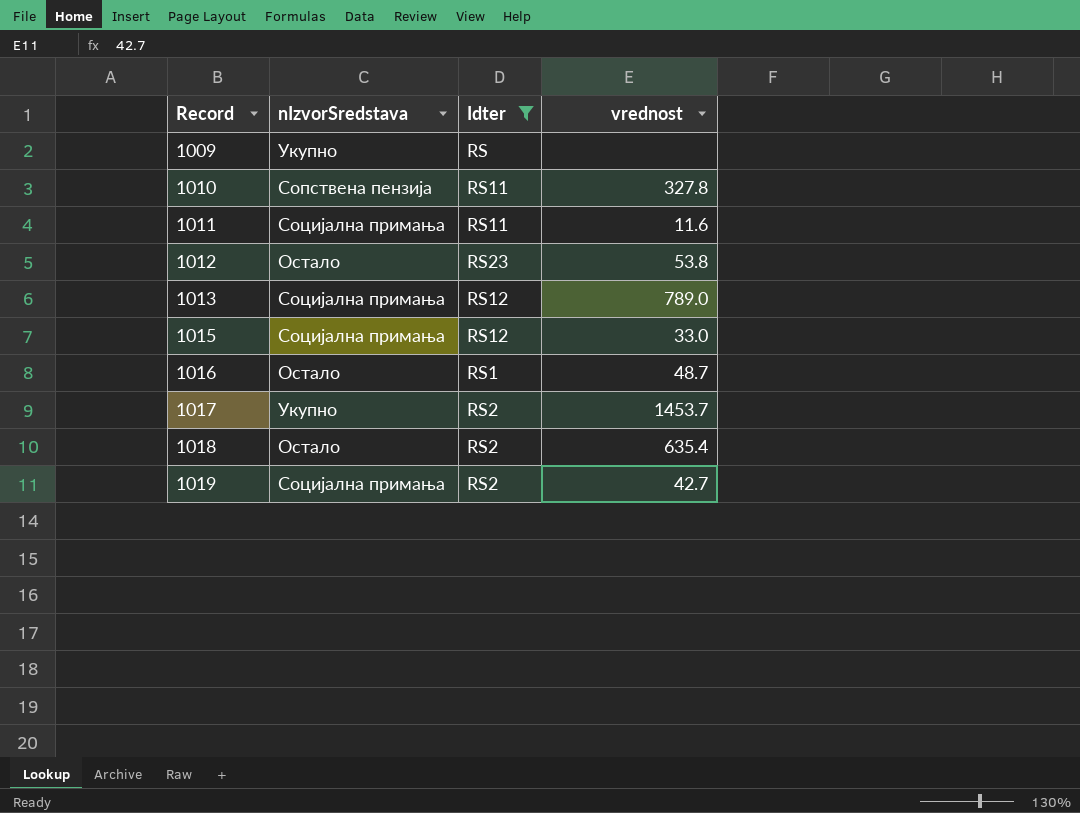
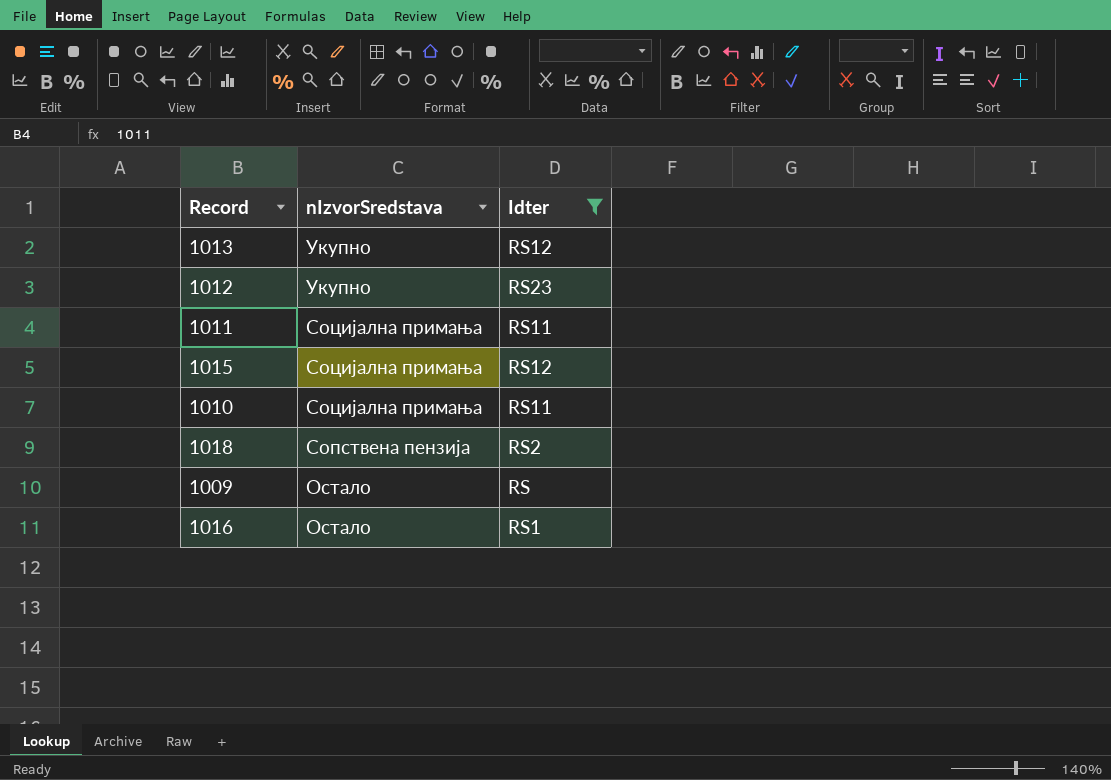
row order: Record ascending -> nIzvorSredstava descending
column vrednost | position: 4 -> none
row 1017: Укупно | RS2 | 1453.7 -> none
row 1019: Социјална примања | RS2 | 42.7 -> none
1013 | nIzvorSredstava: Социјална примања -> Укупно
1012 | nIzvorSredstava: Остало -> Укупно
1010 | nIzvorSredstava: Сопствена пензија -> Социјална примања
1018 | nIzvorSredstava: Остало -> Сопствена пензија
1009 | nIzvorSredstava: Укупно -> Остало

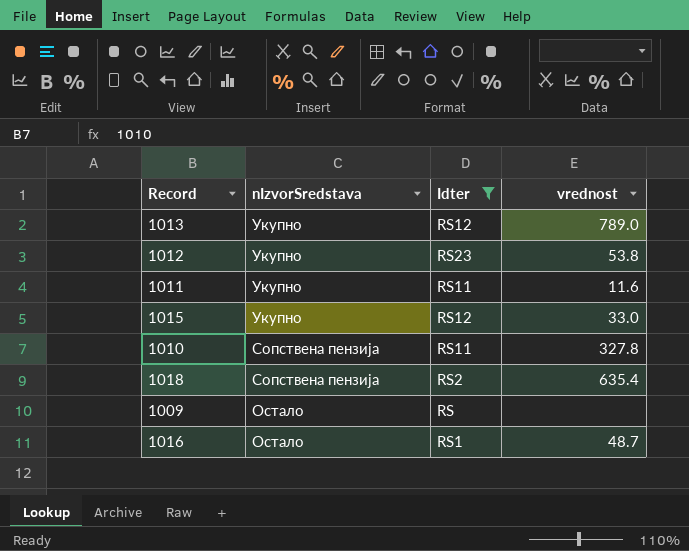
column vrednost | position: none -> 4
1011 | nIzvorSredstava: Социјална примања -> Укупно
1015 | nIzvorSredstava: Социјална примања -> Укупно
1010 | nIzvorSredstava: Социјална примања -> Сопствена пензија

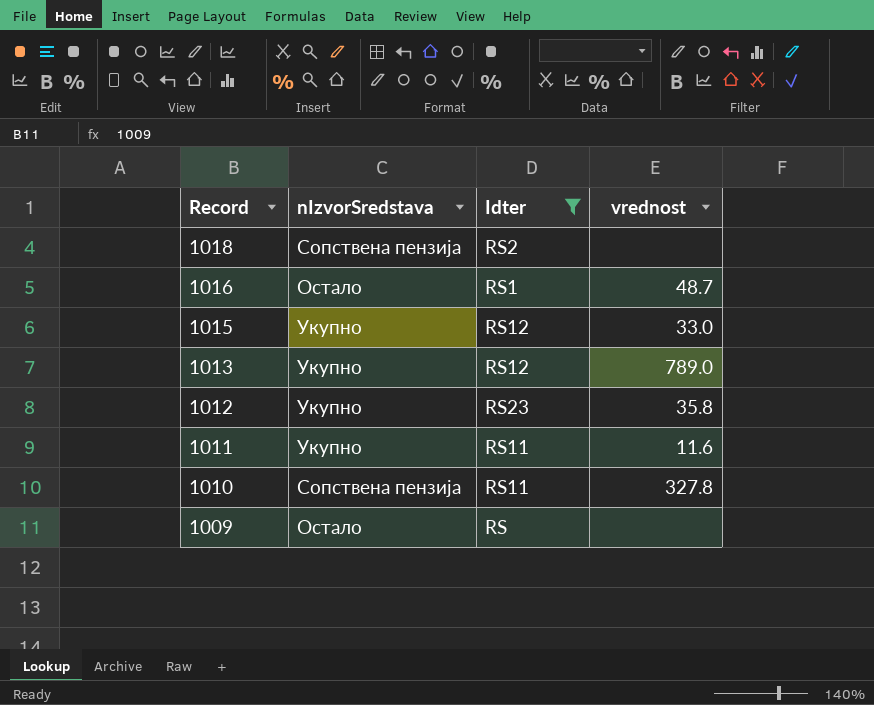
row order: nIzvorSredstava descending -> Record descending
1018 | vrednost: 635.4 -> none
1012 | vrednost: 53.8 -> 35.8

